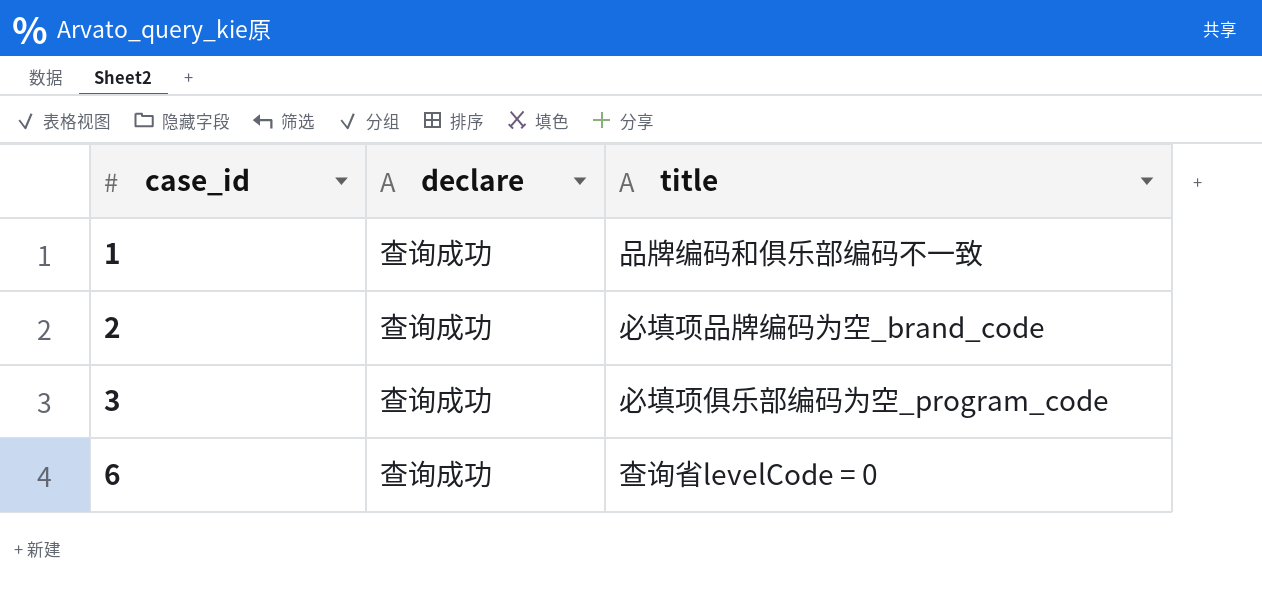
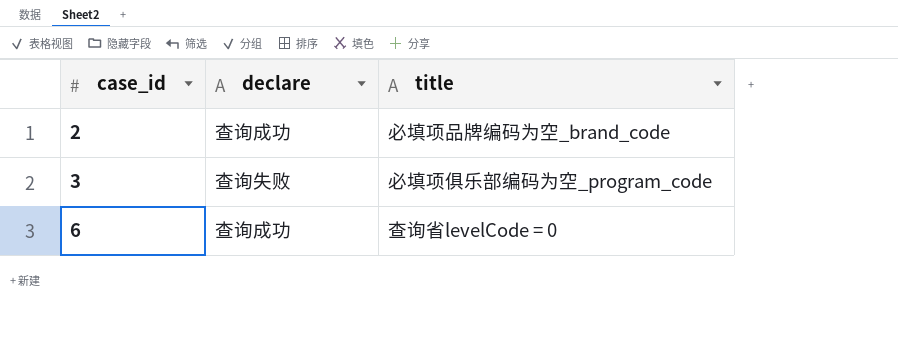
row 1: 查询成功 | 品牌编码和俱乐部编码不一致 -> none
3 | declare: 查询成功 -> 查询失败

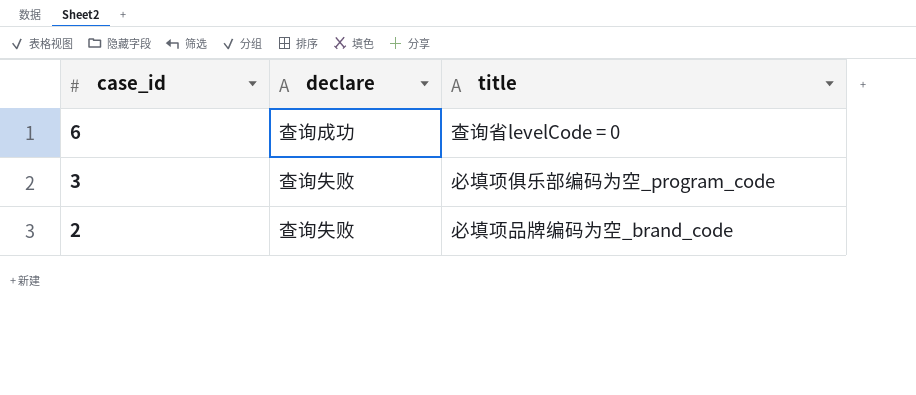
row order: case_id ascending -> case_id descending
2 | declare: 查询成功 -> 查询失败

